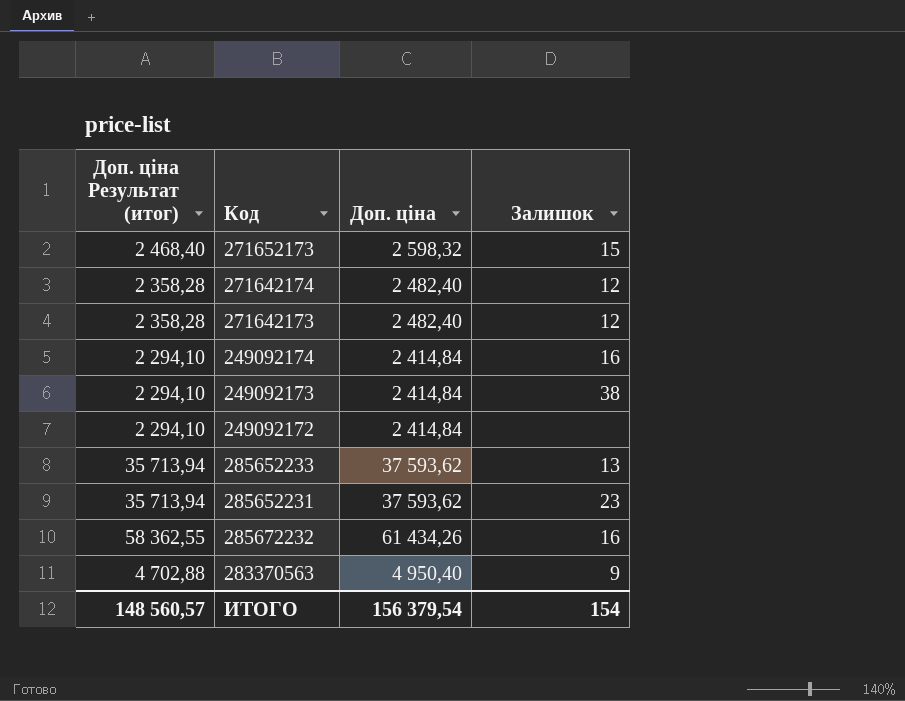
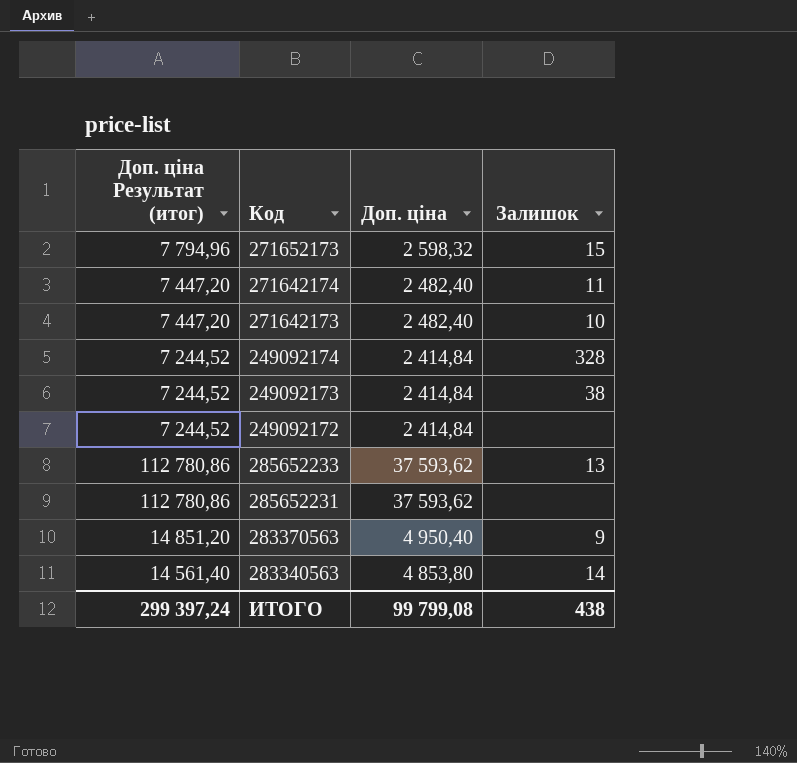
column Доп. ціна Результат (итог) | formula: [Доп. ціна] * 0,95 -> [Доп. ціна] * 3
row 285672232: 58 362,55 | 61 434,26 | 16 -> none
271642174 | Залишок: 12 -> 11
271642173 | Залишок: 12 -> 10
249092174 | Залишок: 16 -> 328
285652231 | Залишок: 23 -> none
row 283340563: none -> 14 561,40 | 4 853,80 | 14
ИТОГО | Доп. ціна Результат (итог): 148 560,57 -> 299 397,24
ИТОГО | Доп. ціна: 156 379,54 -> 99 799,08
ИТОГО | Залишок: 154 -> 438

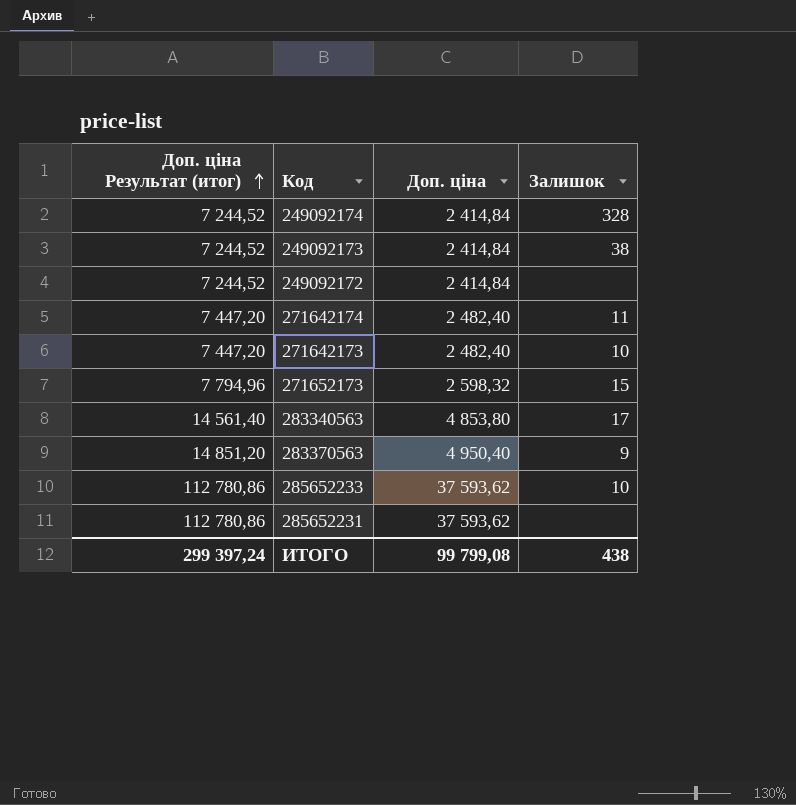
row order: none -> Доп. ціна Результат (итог) ascending
283340563 | Залишок: 14 -> 17
285652233 | Залишок: 13 -> 10

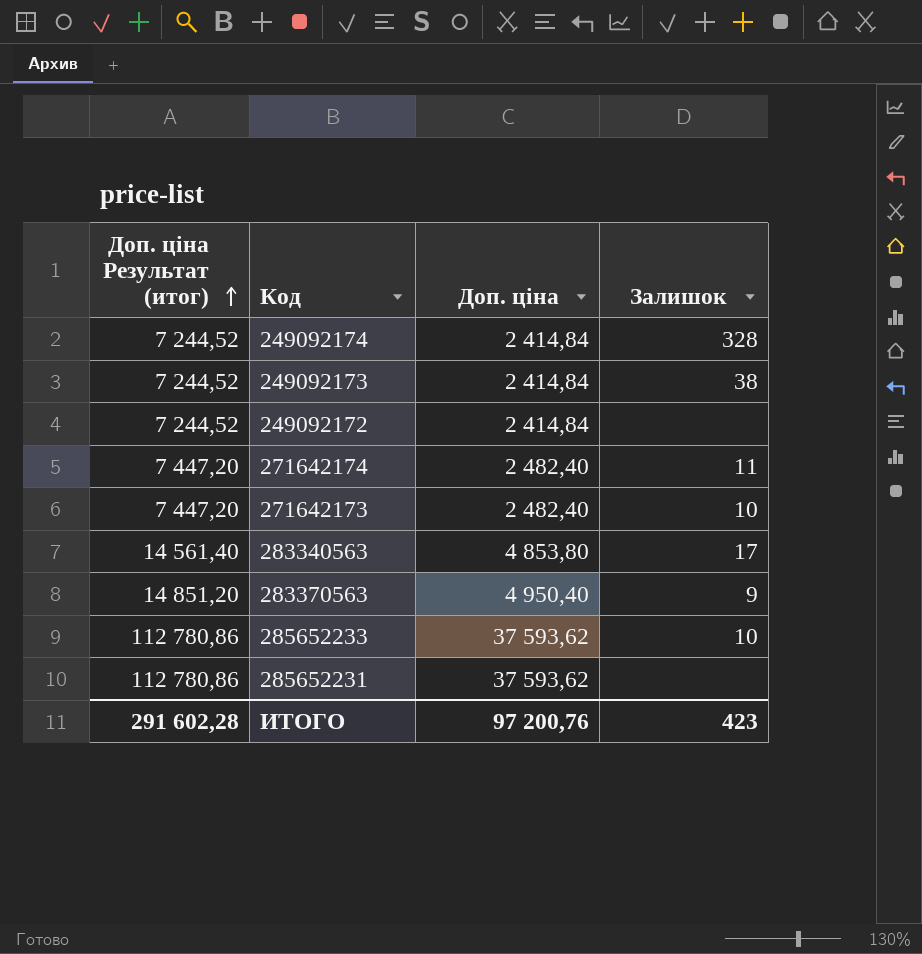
row 271652173: 7 794,96 | 2 598,32 | 15 -> none
ИТОГО | Доп. ціна Результат (итог): 299 397,24 -> 291 602,28
ИТОГО | Доп. ціна: 99 799,08 -> 97 200,76
ИТОГО | Залишок: 438 -> 423

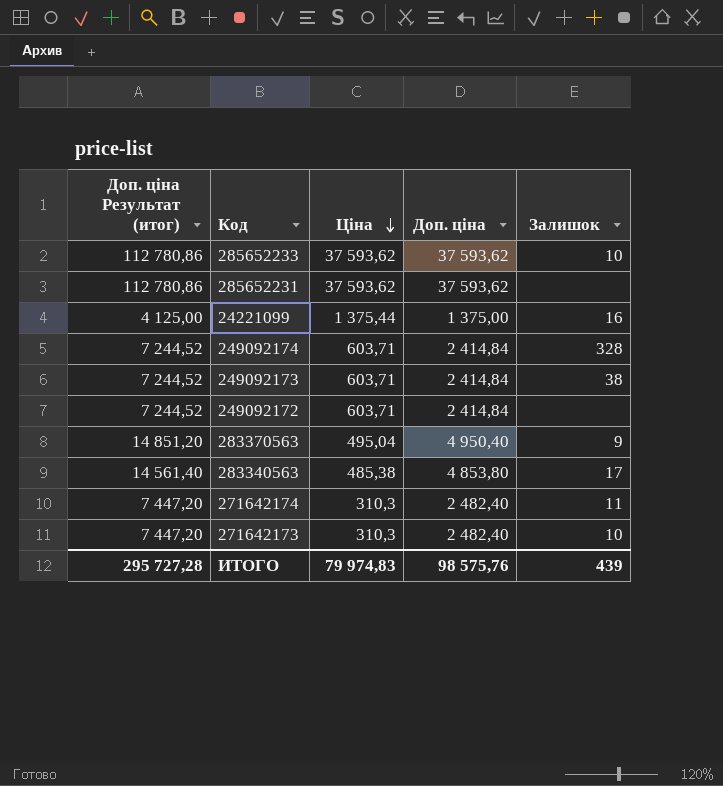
row order: Доп. ціна Результат (итог) ascending -> Ціна descending
column Ціна | position: none -> 3
row 24221099: none -> 4 125,00 | 1 375,44 | 1 375,00 | 16
ИТОГО | Доп. ціна Результат (итог): 291 602,28 -> 295 727,28
ИТОГО | Доп. ціна: 97 200,76 -> 98 575,76
ИТОГО | Залишок: 423 -> 439

